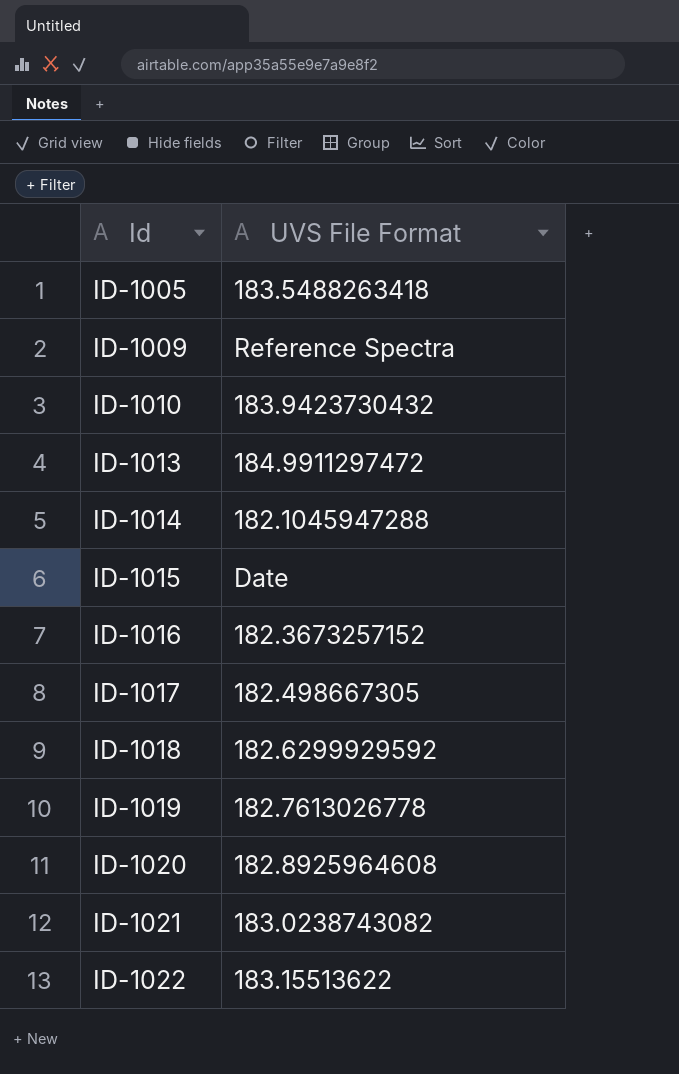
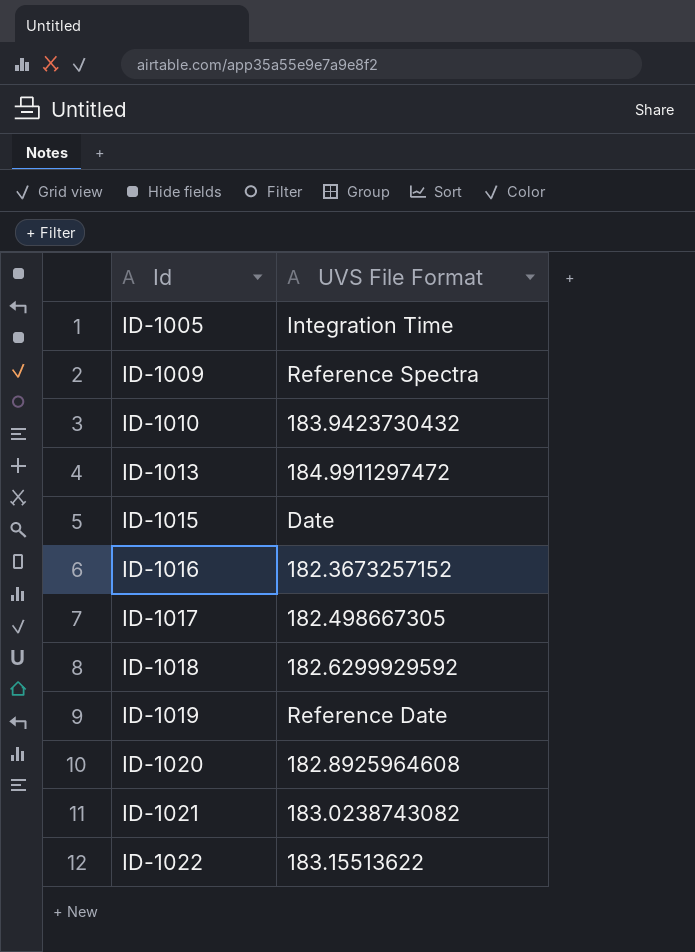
row ID-1014: 182.1045947288 -> none
ID-1005 | UVS File Format: 183.5488263418 -> Integration Time
ID-1019 | UVS File Format: 182.7613026778 -> Reference Date

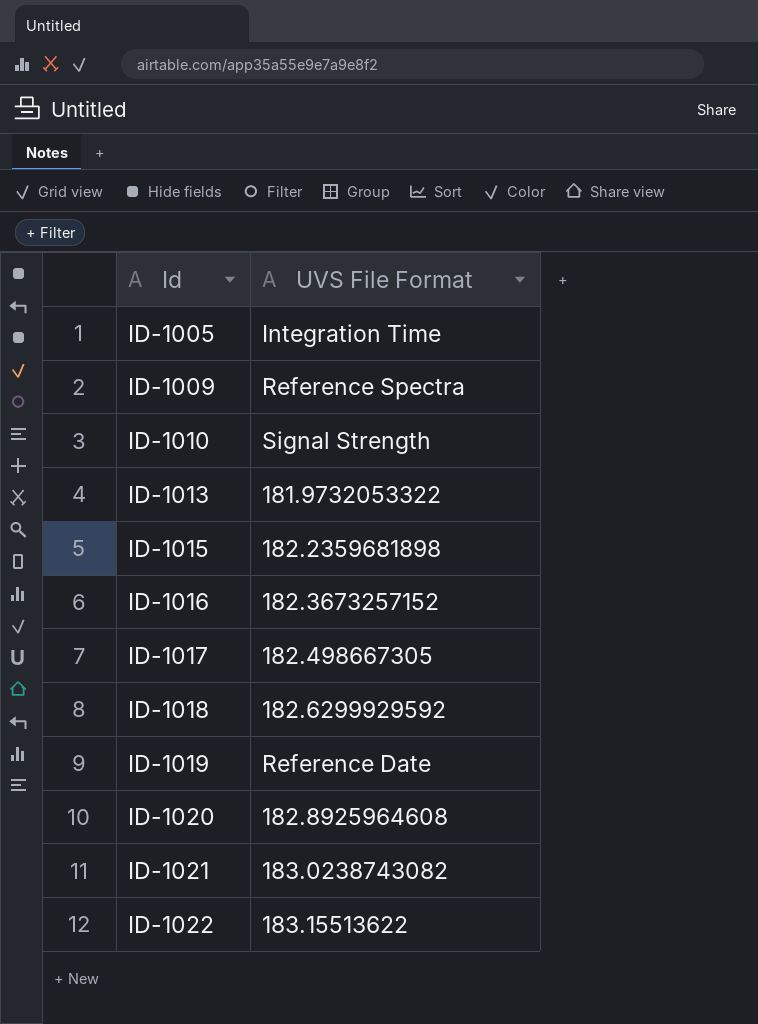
ID-1010 | UVS File Format: 183.9423730432 -> Signal Strength
ID-1013 | UVS File Format: 184.9911297472 -> 181.9732053322
ID-1015 | UVS File Format: Date -> 182.2359681898

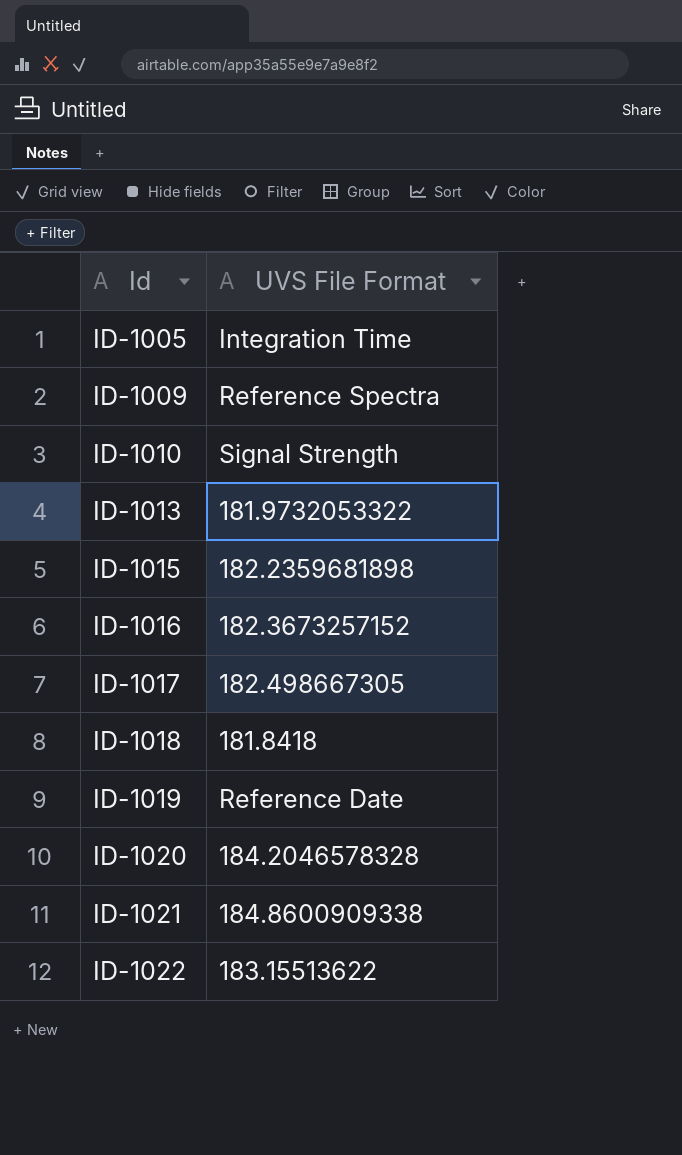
ID-1018 | UVS File Format: 182.6299929592 -> 181.8418
ID-1020 | UVS File Format: 182.8925964608 -> 184.2046578328
ID-1021 | UVS File Format: 183.0238743082 -> 184.8600909338

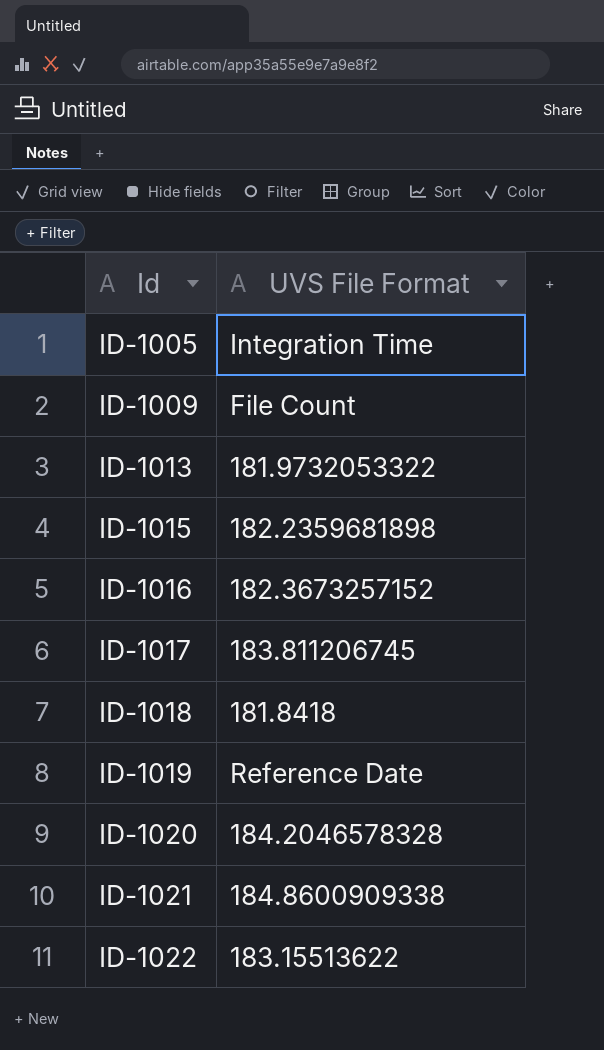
row ID-1010: Signal Strength -> none
ID-1009 | UVS File Format: Reference Spectra -> File Count
ID-1017 | UVS File Format: 182.498667305 -> 183.811206745

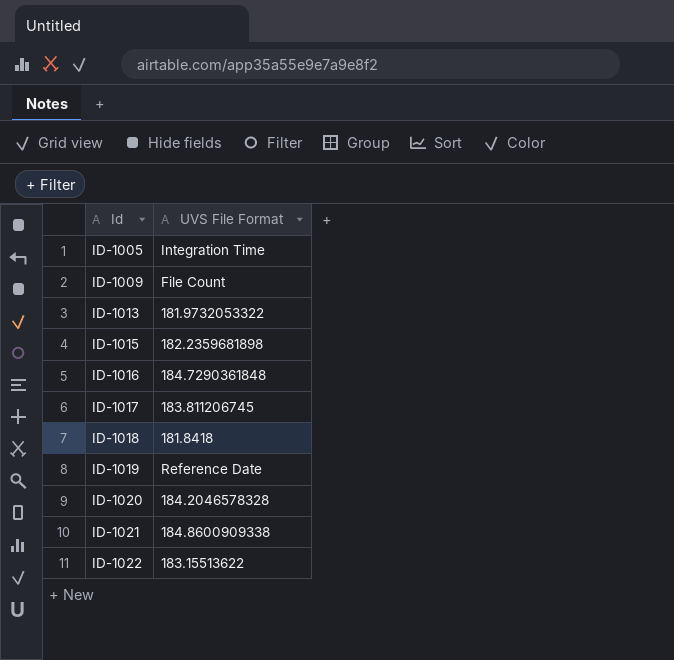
ID-1016 | UVS File Format: 182.3673257152 -> 184.7290361848

